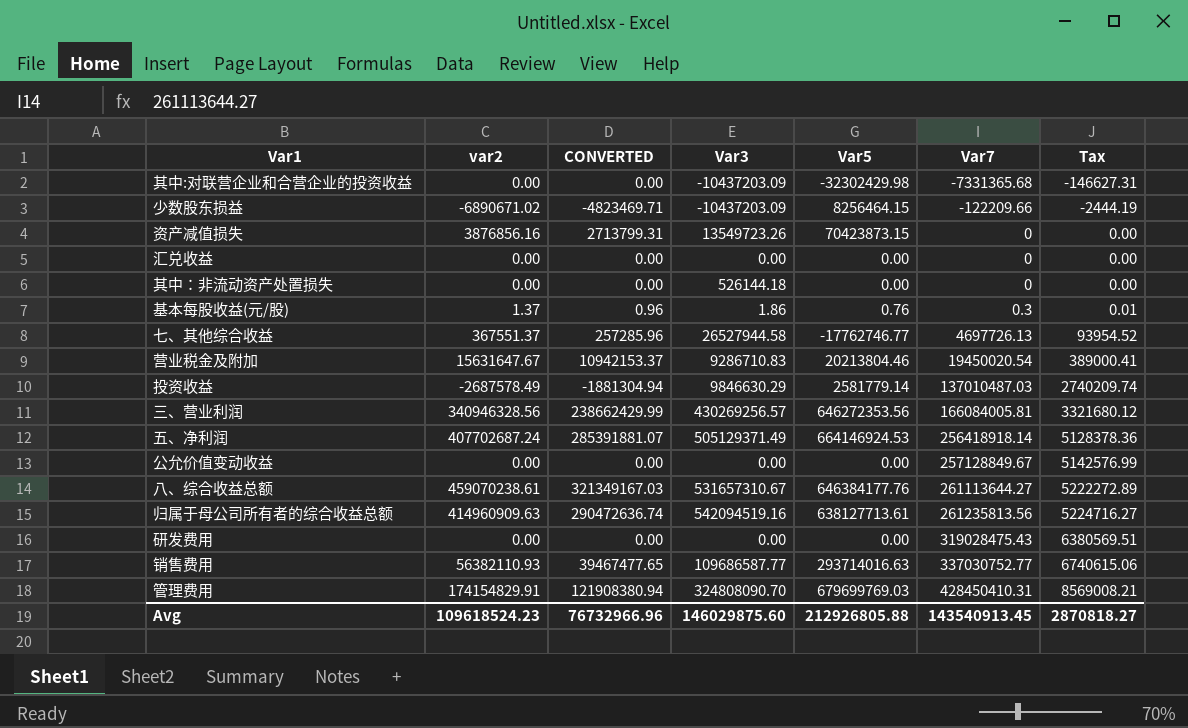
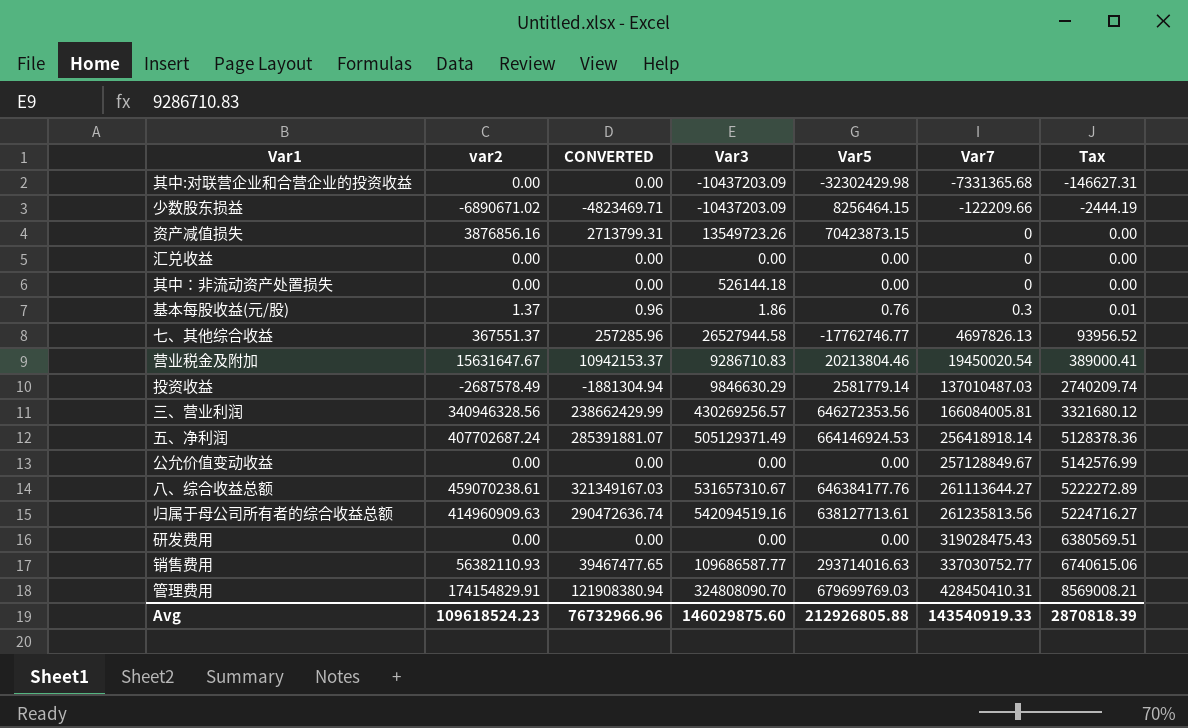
七、其他综合收益 | Var7: 4697726.13 -> 4697826.13
七、其他综合收益 | Tax: 93954.52 -> 93956.52
Avg | Var7: 143540913.45 -> 143540919.33
Avg | Tax: 2870818.27 -> 2870818.39

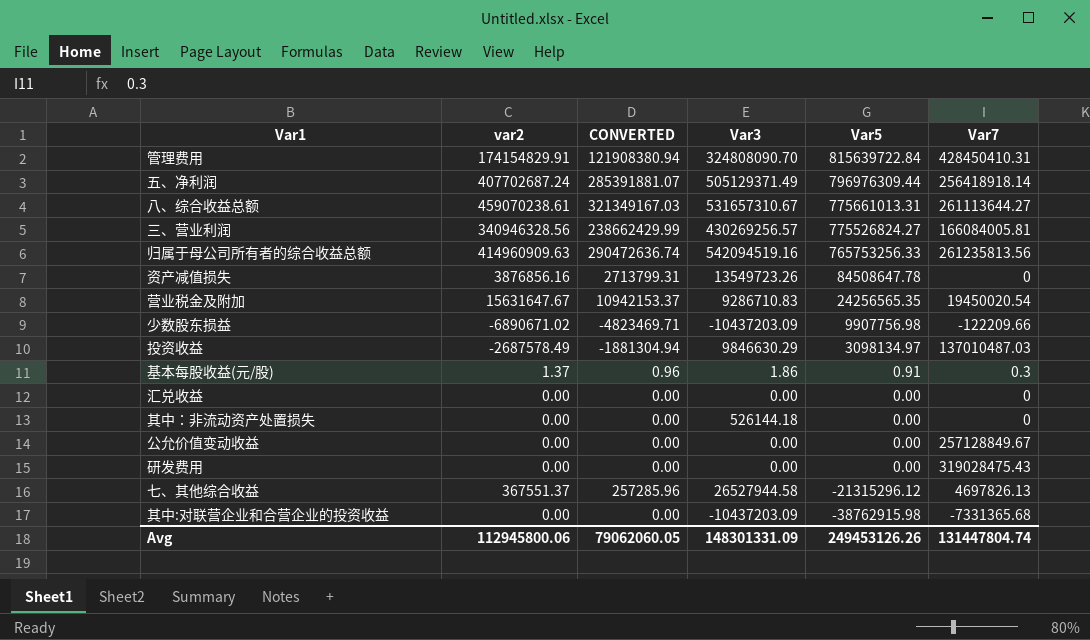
row order: Var7 ascending -> Var5 descending
column Tax | formula: [Var7] * 0.02 -> none
row 销售费用: 56382110.93 | 39467477.65 | 109686587.77 | 293714016.63 | 337030752.77 | 6740615.06 -> none
管理费用 | Var5: 679699769.03 -> 815639722.84
五、净利润 | Var5: 664146924.53 -> 796976309.44
八、综合收益总额 | Var5: 646384177.76 -> 775661013.31
三、营业利润 | Var5: 646272353.56 -> 775526824.27
归属于母公司所有者的综合收益总额 | Var5: 638127713.61 -> 765753256.33
资产减值损失 | Var5: 70423873.15 -> 84508647.78
营业税金及附加 | Var5: 20213804.46 -> 24256565.35
少数股东损益 | Var5: 8256464.15 -> 9907756.98
投资收益 | Var5: 2581779.14 -> 3098134.97
基本每股收益(元/股) | Var5: 0.76 -> 0.91
七、其他综合收益 | Var5: -17762746.77 -> -21315296.12
其中:对联营企业和合营企业的投资收益 | Var5: -32302429.98 -> -38762915.98
Avg | var2: 109618524.23 -> 112945800.06
Avg | CONVERTED: 76732966.96 -> 79062060.05
Avg | Var3: 146029875.60 -> 148301331.09
Avg | Var5: 212926805.88 -> 249453126.26
Avg | Var7: 143540919.33 -> 131447804.74

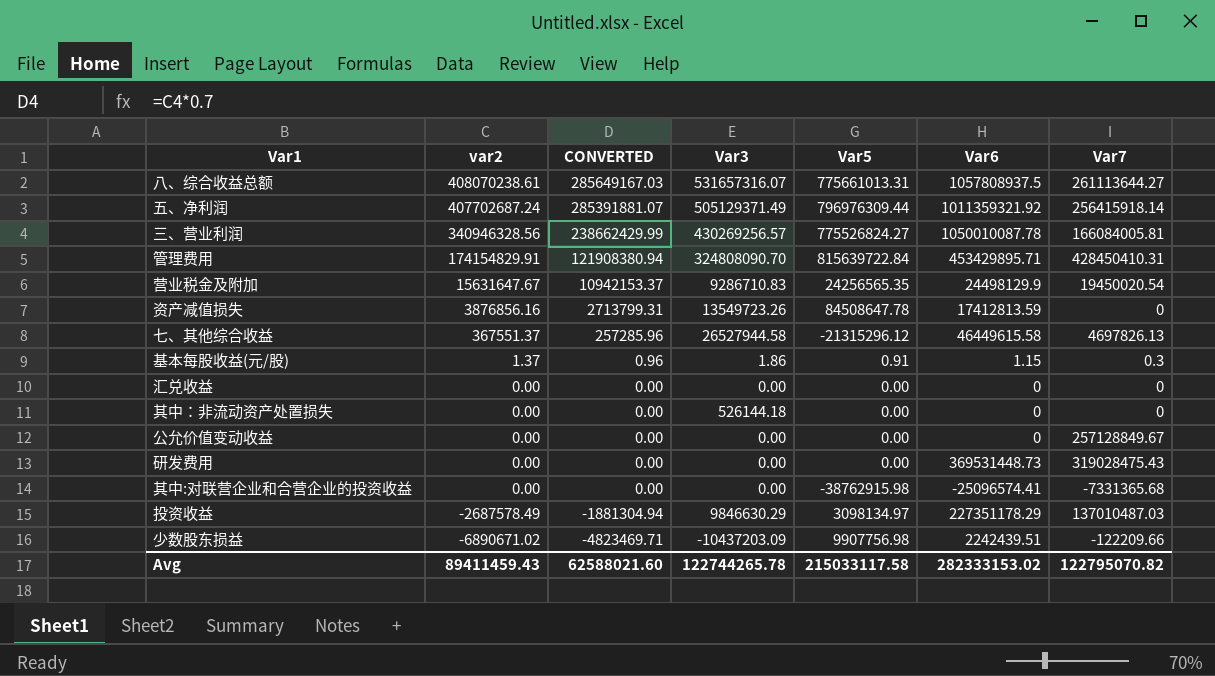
row order: Var5 descending -> var2 descending
column Var6 | position: none -> 6
row 归属于母公司所有者的综合收益总额: 414960909.63 | 290472636.74 | 542094519.16 | 765753256.33 | 261235813.56 -> none
八、综合收益总额 | var2: 459070238.61 -> 408070238.61
八、综合收益总额 | CONVERTED: 321349167.03 -> 285649167.03
八、综合收益总额 | Var3: 531657310.67 -> 531657316.07
五、净利润 | Var7: 256418918.14 -> 256415918.14
其中:对联营企业和合营企业的投资收益 | Var3: -10437203.09 -> 0.00
Avg | var2: 112945800.06 -> 89411459.43
Avg | CONVERTED: 79062060.05 -> 62588021.60
Avg | Var3: 148301331.09 -> 122744265.78
Avg | Var5: 249453126.26 -> 215033117.58
Avg | Var7: 131447804.74 -> 122795070.82

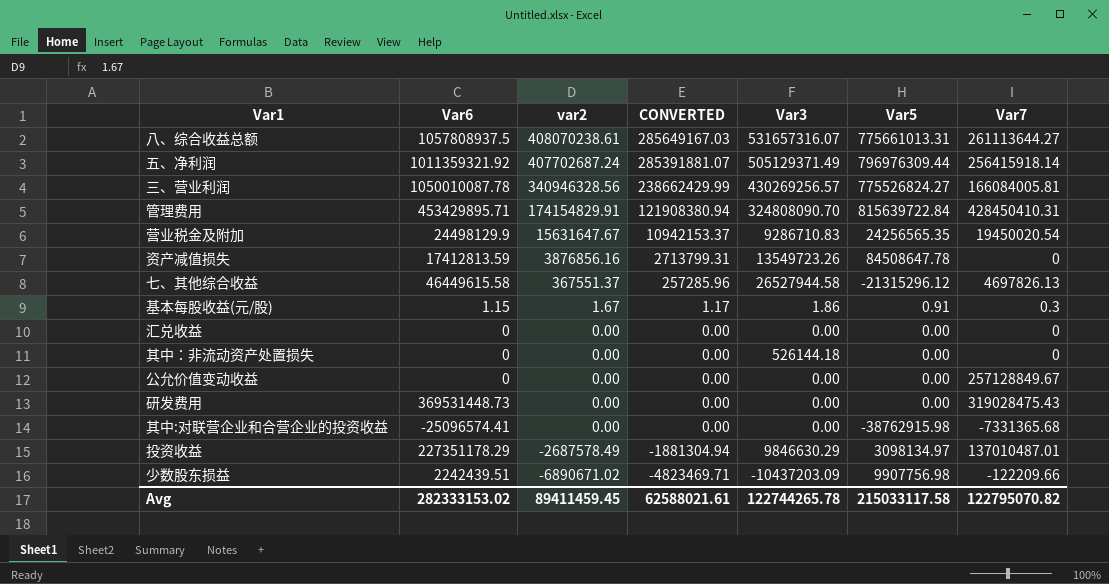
column Var6 | position: 6 -> 2
基本每股收益(元/股) | var2: 1.37 -> 1.67
基本每股收益(元/股) | CONVERTED: 0.96 -> 1.17
投资收益 | Var7: 137010487.03 -> 137010487.01
Avg | var2: 89411459.43 -> 89411459.45
Avg | CONVERTED: 62588021.60 -> 62588021.61

